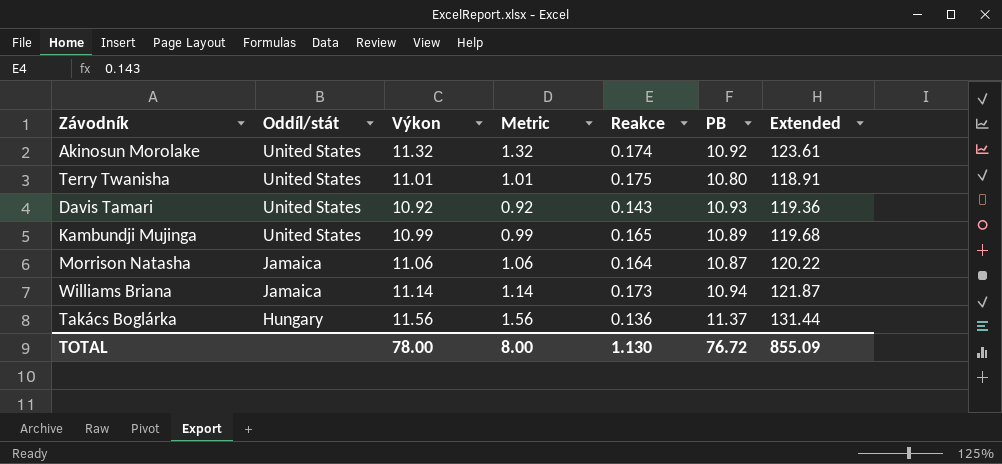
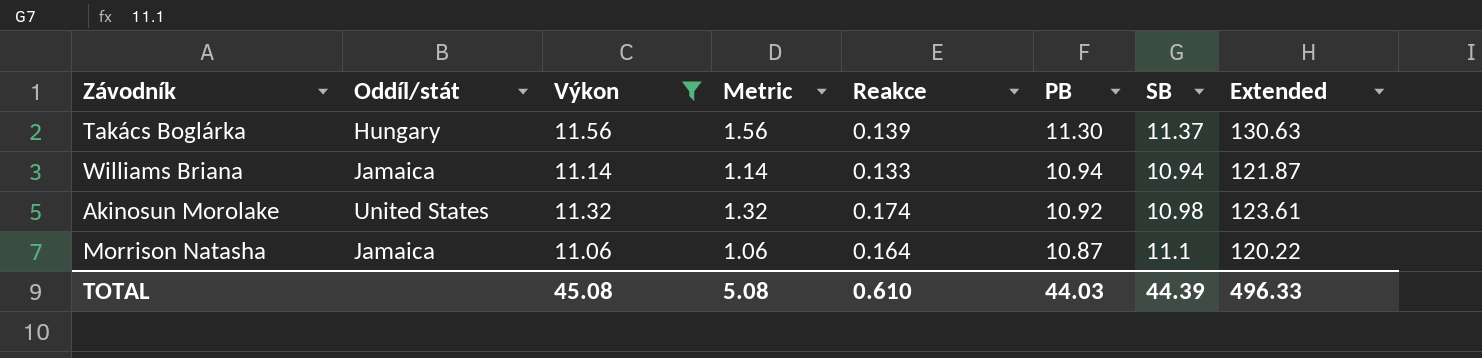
filter: none -> Výkon >= 11.06
row order: Oddíl/stát descending -> PB descending
column SB | position: none -> 7
Takács Boglárka | Reakce: 0.136 -> 0.139
Takács Boglárka | PB: 11.37 -> 11.30
Takács Boglárka | Extended: 131.44 -> 130.63
Williams Briana | Reakce: 0.173 -> 0.133
TOTAL | Výkon: 78.00 -> 45.08
TOTAL | Metric: 8.00 -> 5.08
TOTAL | Reakce: 1.130 -> 0.610
TOTAL | PB: 76.72 -> 44.03
TOTAL | Extended: 855.09 -> 496.33

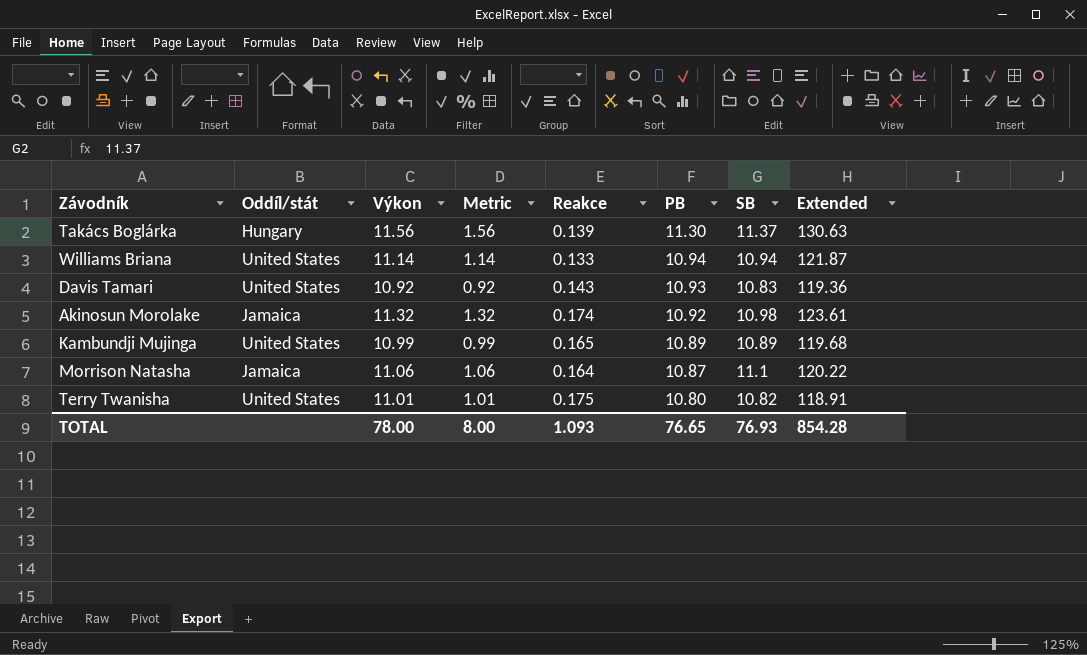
filter: Výkon >= 11.06 -> none
Williams Briana | Oddíl/stát: Jamaica -> United States
Akinosun Morolake | Oddíl/stát: United States -> Jamaica
TOTAL | Výkon: 45.08 -> 78.00
TOTAL | Metric: 5.08 -> 8.00
TOTAL | Reakce: 0.610 -> 1.093
TOTAL | PB: 44.03 -> 76.65
TOTAL | SB: 44.39 -> 76.93
TOTAL | Extended: 496.33 -> 854.28

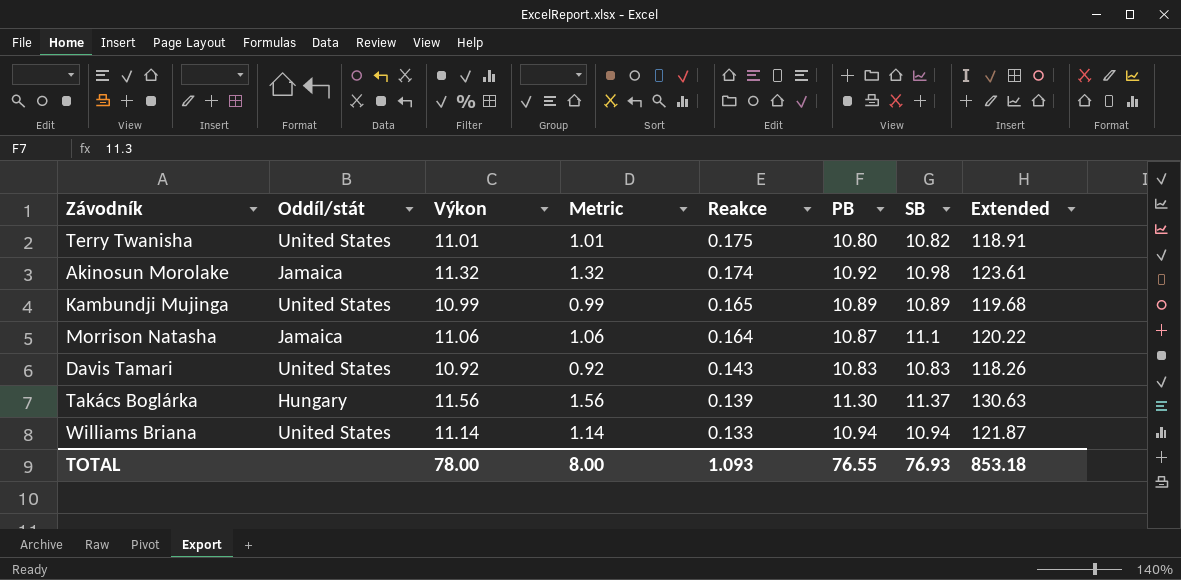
row order: PB descending -> Reakce descending
Davis Tamari | PB: 10.93 -> 10.83
Davis Tamari | Extended: 119.36 -> 118.26
TOTAL | PB: 76.65 -> 76.55
TOTAL | Extended: 854.28 -> 853.18

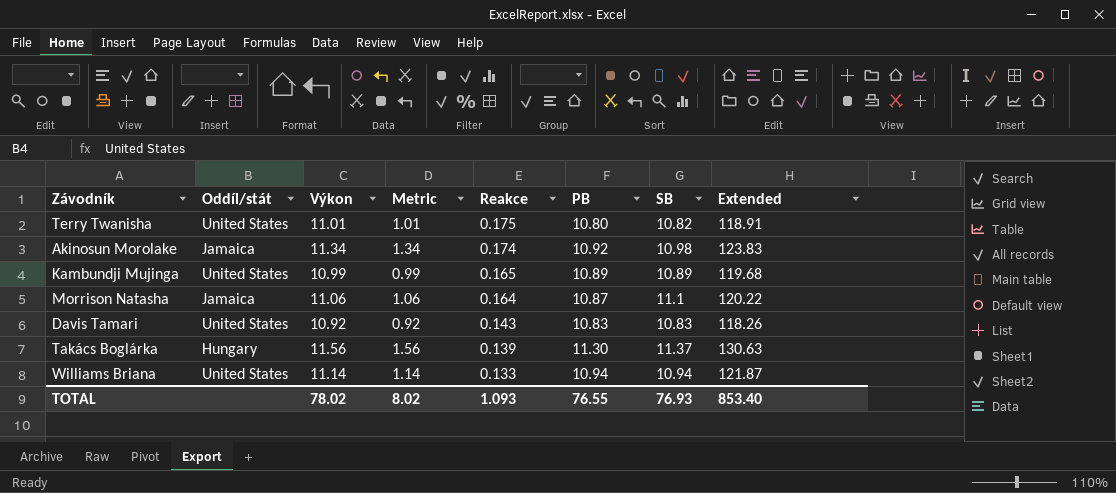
Akinosun Morolake | Výkon: 11.32 -> 11.34
Akinosun Morolake | Metric: 1.32 -> 1.34
Akinosun Morolake | Extended: 123.61 -> 123.83
TOTAL | Výkon: 78.00 -> 78.02
TOTAL | Metric: 8.00 -> 8.02
TOTAL | Extended: 853.18 -> 853.40

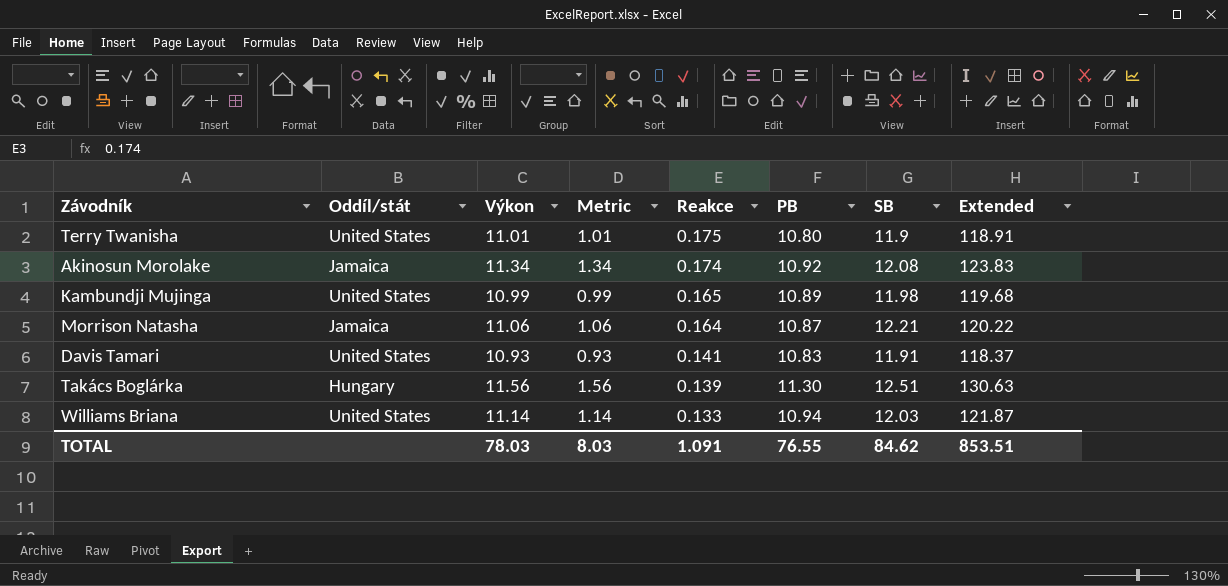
Terry Twanisha | SB: 10.82 -> 11.9
Akinosun Morolake | SB: 10.98 -> 12.08
Kambundji Mujinga | SB: 10.89 -> 11.98
Morrison Natasha | SB: 11.1 -> 12.21
Davis Tamari | Výkon: 10.92 -> 10.93
Davis Tamari | Metric: 0.92 -> 0.93
Davis Tamari | Reakce: 0.143 -> 0.141
Davis Tamari | SB: 10.83 -> 11.91
Davis Tamari | Extended: 118.26 -> 118.37
Takács Boglárka | SB: 11.37 -> 12.51
Williams Briana | SB: 10.94 -> 12.03
TOTAL | Výkon: 78.02 -> 78.03
TOTAL | Metric: 8.02 -> 8.03
TOTAL | Reakce: 1.093 -> 1.091
TOTAL | SB: 76.93 -> 84.62
TOTAL | Extended: 853.40 -> 853.51

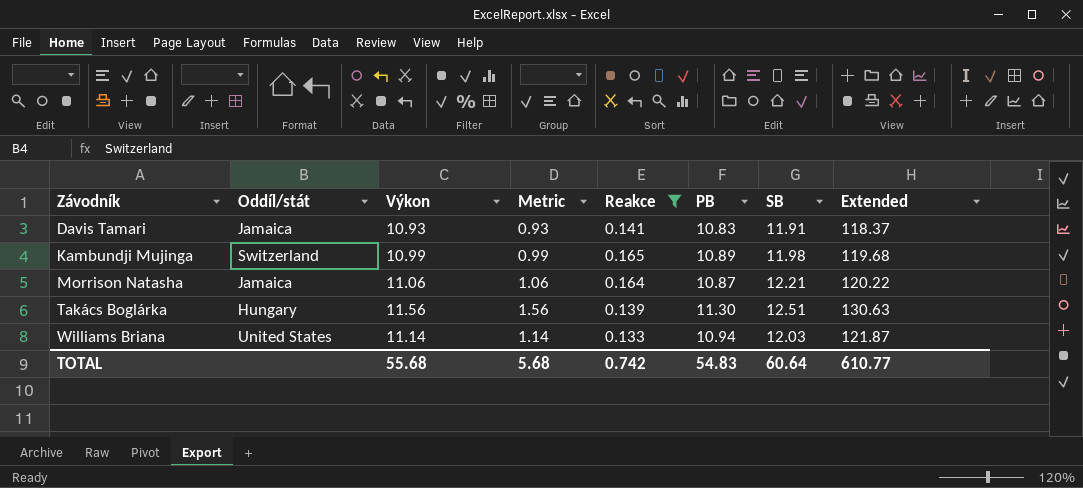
filter: none -> Reakce <= 0.165
row order: Reakce descending -> Závodník ascending
Davis Tamari | Oddíl/stát: United States -> Jamaica
Kambundji Mujinga | Oddíl/stát: United States -> Switzerland
TOTAL | Výkon: 78.03 -> 55.68
TOTAL | Metric: 8.03 -> 5.68
TOTAL | Reakce: 1.091 -> 0.742
TOTAL | PB: 76.55 -> 54.83
TOTAL | SB: 84.62 -> 60.64
TOTAL | Extended: 853.51 -> 610.77

